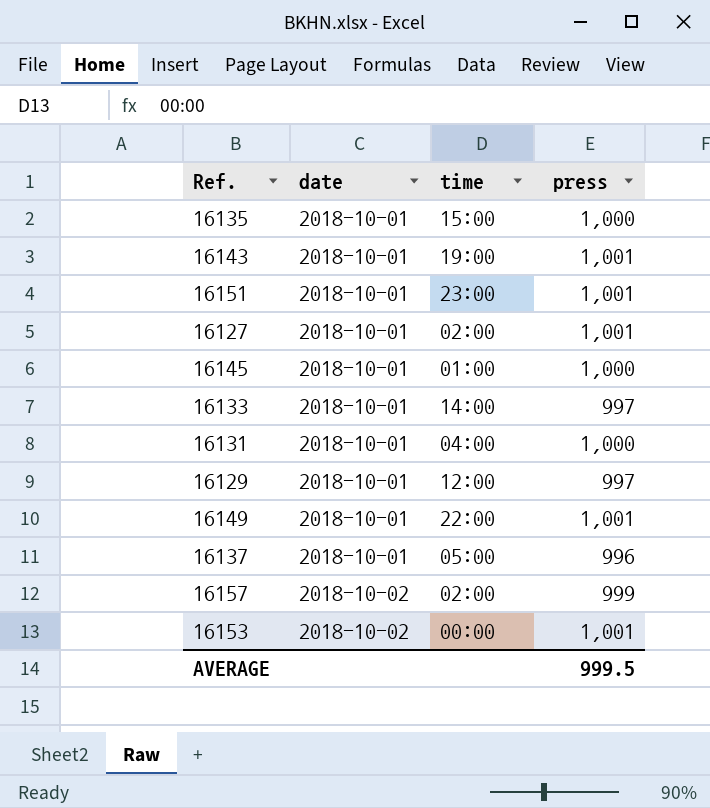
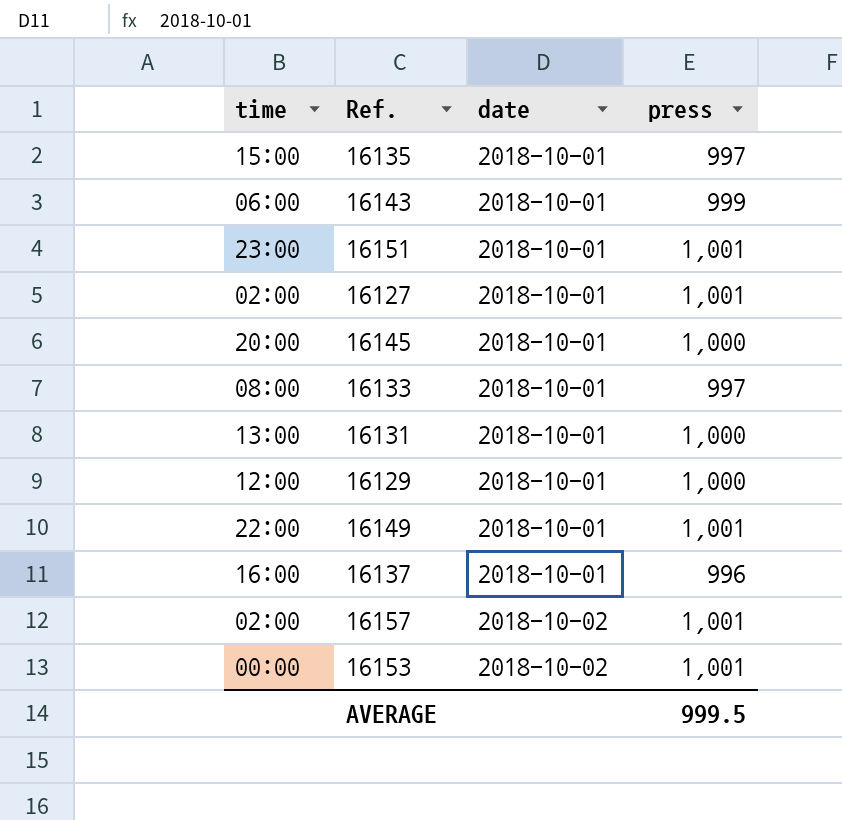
column time | position: 3 -> 1
16135 | press: 1,000 -> 997
16143 | time: 19:00 -> 06:00
16143 | press: 1,001 -> 999
16145 | time: 01:00 -> 20:00
16133 | time: 14:00 -> 08:00
16131 | time: 04:00 -> 13:00
16129 | press: 997 -> 1,000
16137 | time: 05:00 -> 16:00
16157 | press: 999 -> 1,001

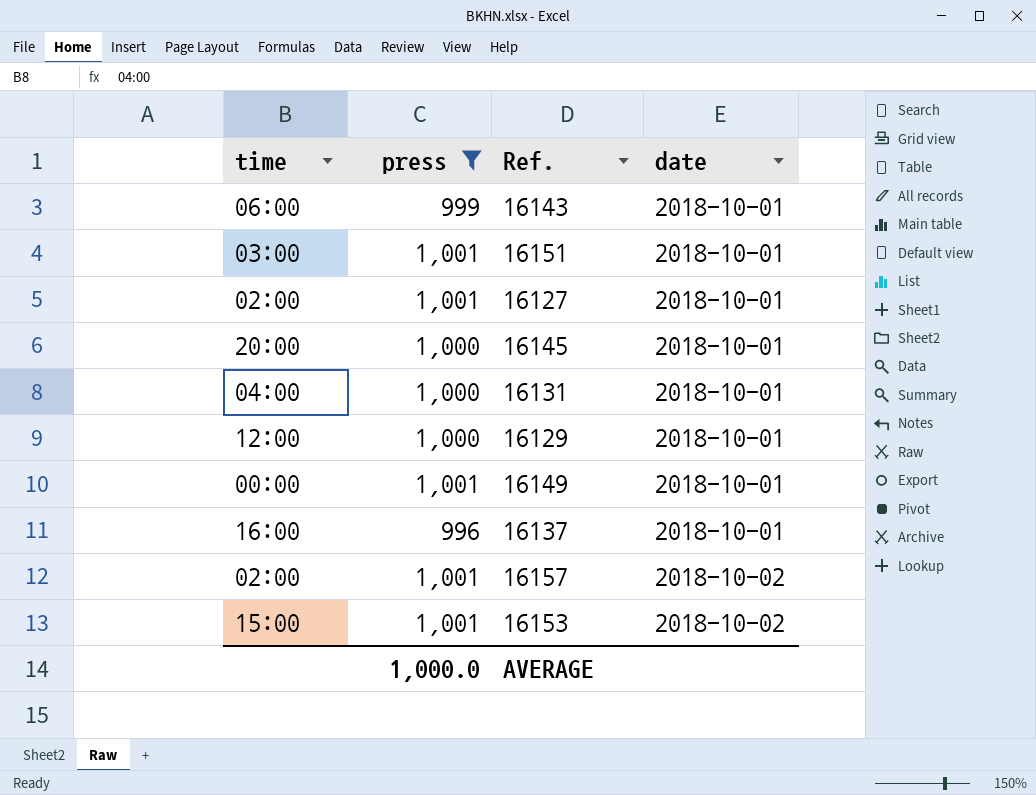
filter: none -> press != 997
column press | position: 4 -> 2
16151 | time: 23:00 -> 03:00
16131 | time: 13:00 -> 04:00
16149 | time: 22:00 -> 00:00
16153 | time: 00:00 -> 15:00
AVERAGE | press: 999.5 -> 1,000.0

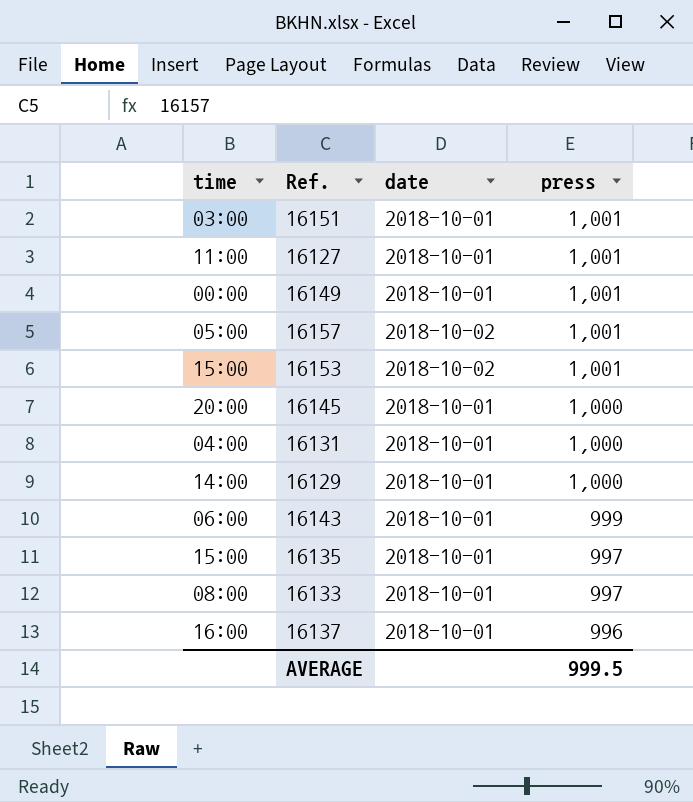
filter: press != 997 -> none
row order: date ascending -> press descending
column press | position: 2 -> 4
16127 | time: 02:00 -> 11:00
16157 | time: 02:00 -> 05:00
16129 | time: 12:00 -> 14:00
AVERAGE | press: 1,000.0 -> 999.5

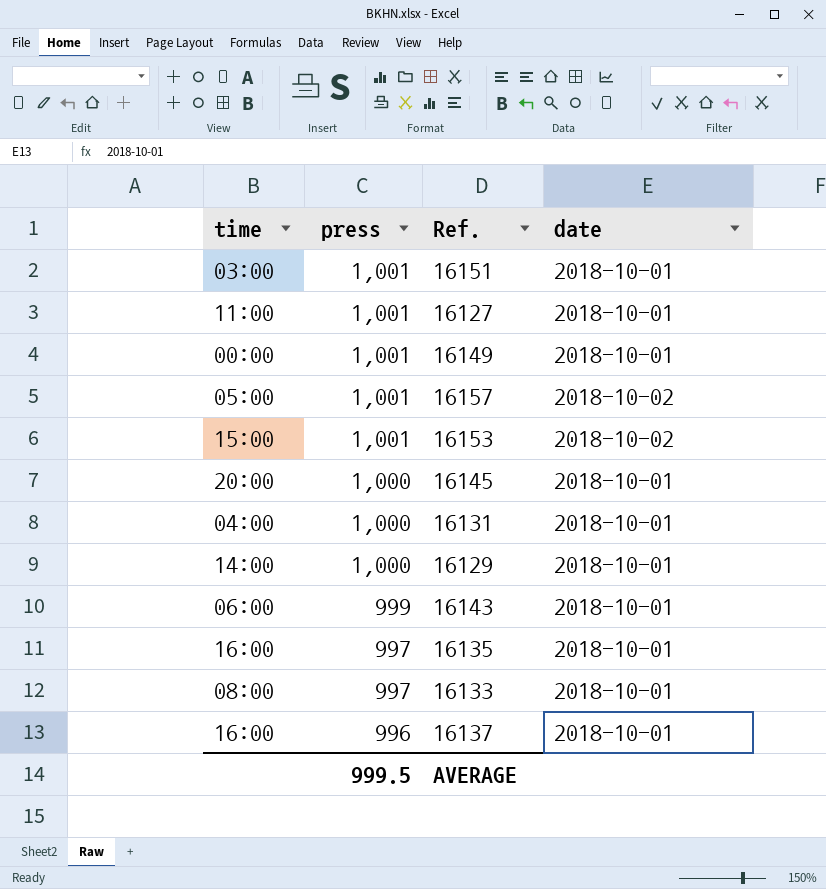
column press | position: 4 -> 2
16135 | time: 15:00 -> 16:00

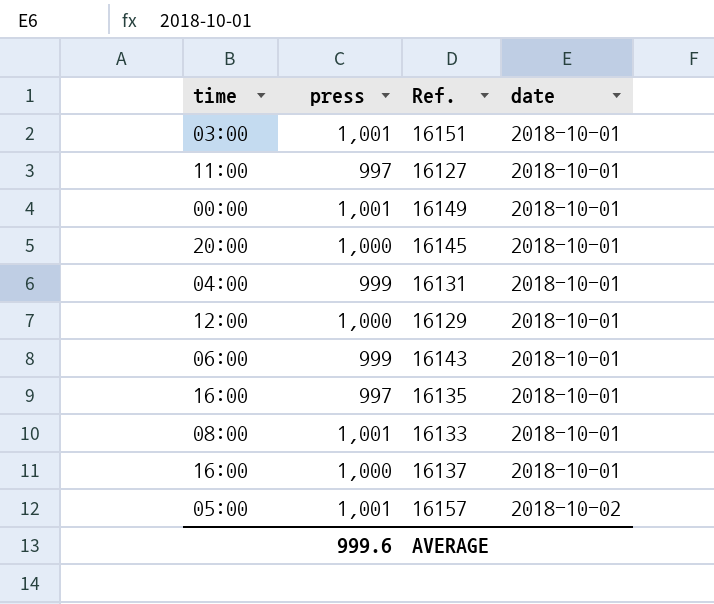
row order: press descending -> date ascending
row 16153: 15:00 | 1,001 | 2018-10-02 -> none
16127 | press: 1,001 -> 997
16131 | press: 1,000 -> 999
16129 | time: 14:00 -> 12:00
16133 | press: 997 -> 1,001
16137 | press: 996 -> 1,000
AVERAGE | press: 999.5 -> 999.6

